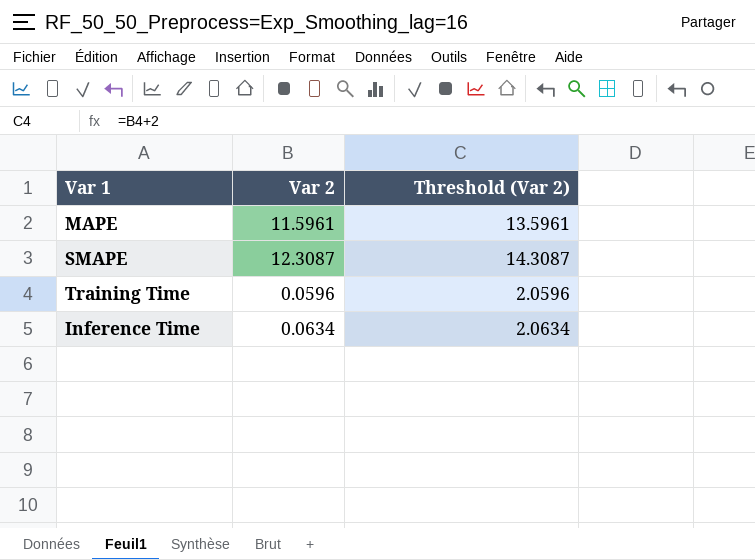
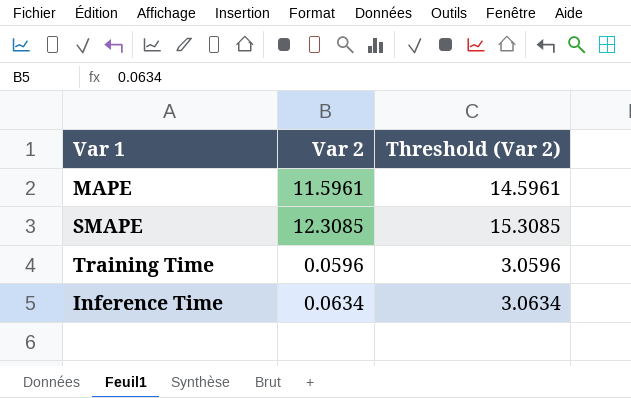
column Threshold (Var 2) | formula: [Var 2] + 2 -> [Var 2] + 3
SMAPE | Var 2: 12.3087 -> 12.3085

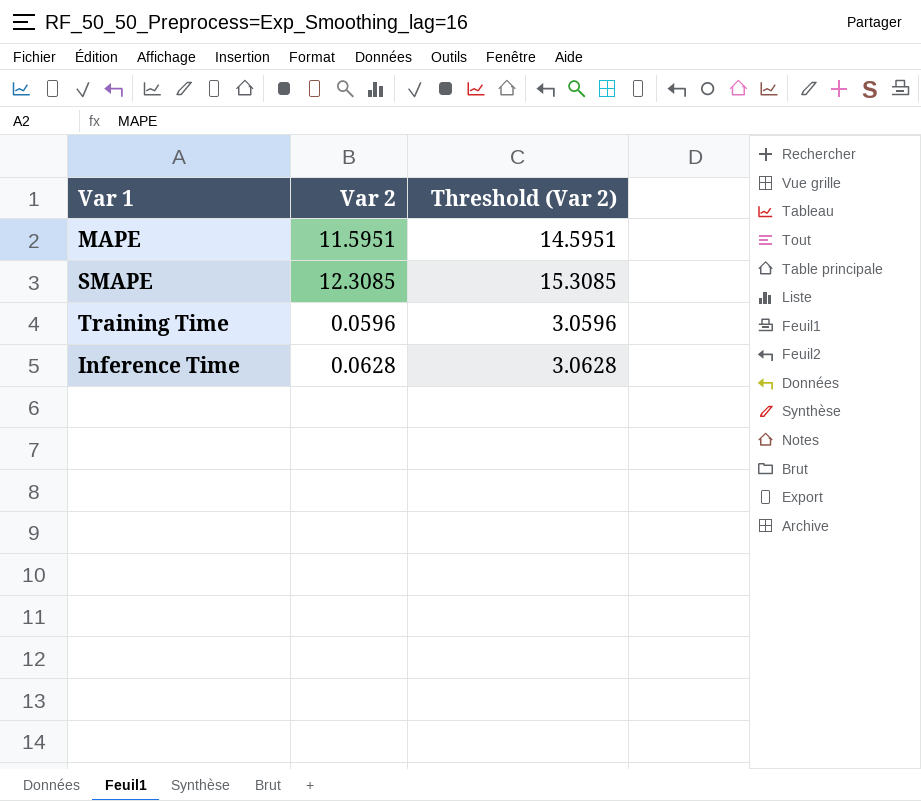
MAPE | Var 2: 11.5961 -> 11.5951
MAPE | Threshold (Var 2): 14.5961 -> 14.5951
Inference Time | Var 2: 0.0634 -> 0.0628
Inference Time | Threshold (Var 2): 3.0634 -> 3.0628

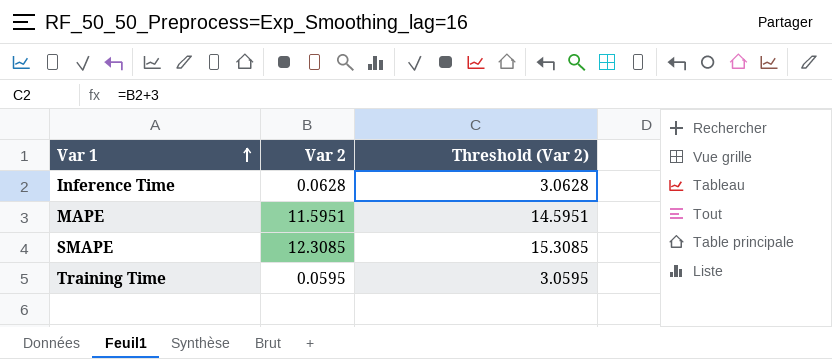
row order: none -> Var 1 ascending
Training Time | Var 2: 0.0596 -> 0.0595
Training Time | Threshold (Var 2): 3.0596 -> 3.0595

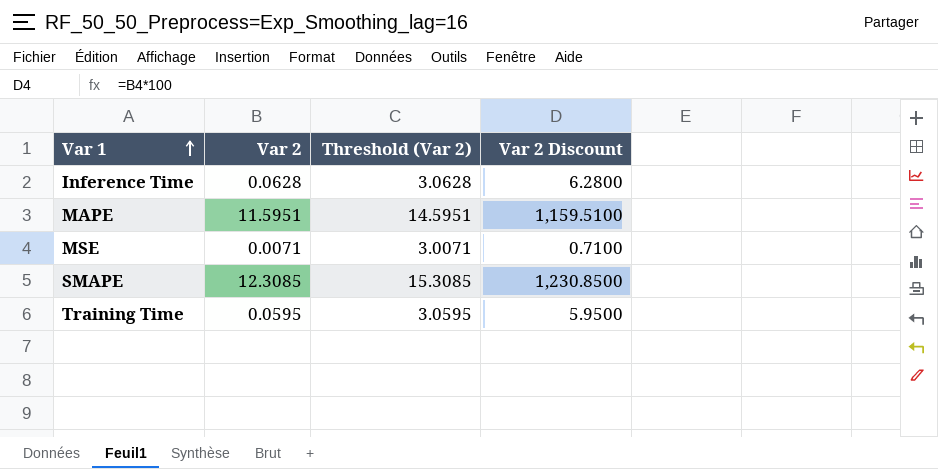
column Var 2 Discount | formula: none -> [Var 2] * 100
row MSE: none -> 0.0071 | 3.0071 | 0.7100

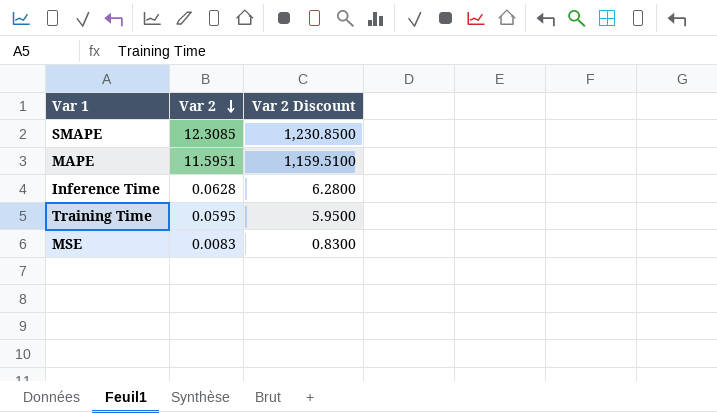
row order: Var 1 ascending -> Var 2 descending
column Threshold (Var 2) | formula: [Var 2] + 3 -> none
MSE | Var 2: 0.0071 -> 0.0083
MSE | Var 2 Discount: 0.7100 -> 0.8300

